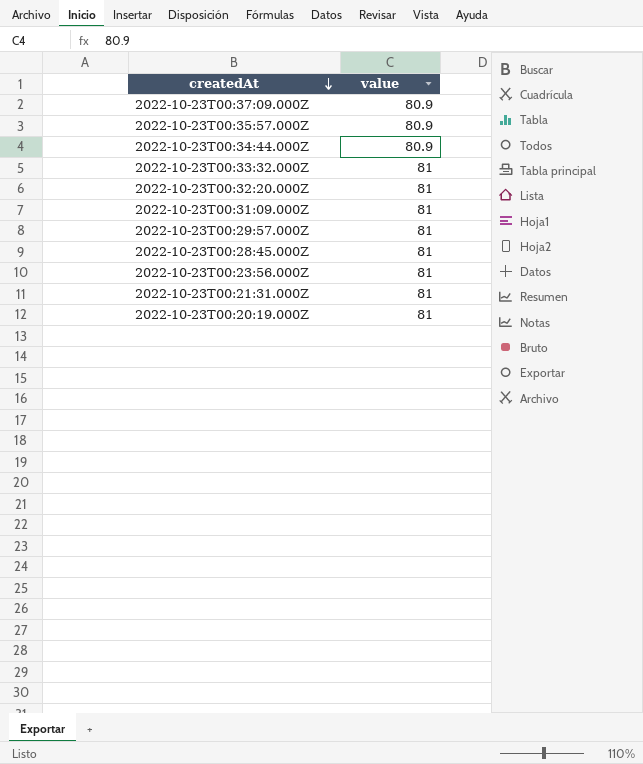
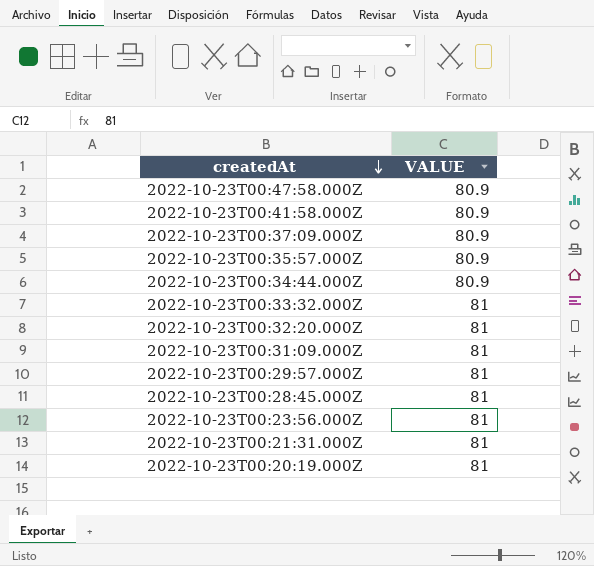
column name: value -> VALUE
row 2022-10-23T00:47:58.000Z: none -> 80.9
row 2022-10-23T00:41:58.000Z: none -> 80.9

